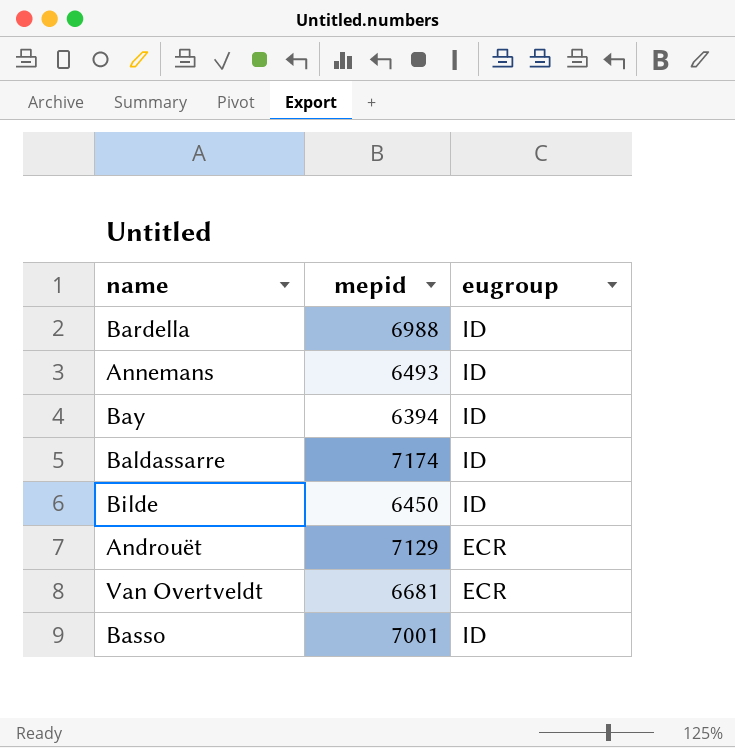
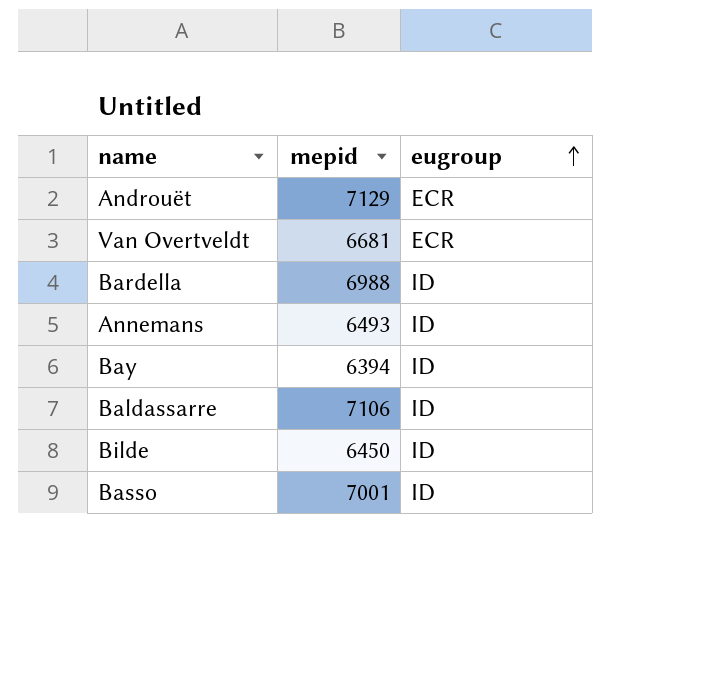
row order: none -> eugroup ascending
Baldassarre | mepid: 7174 -> 7106

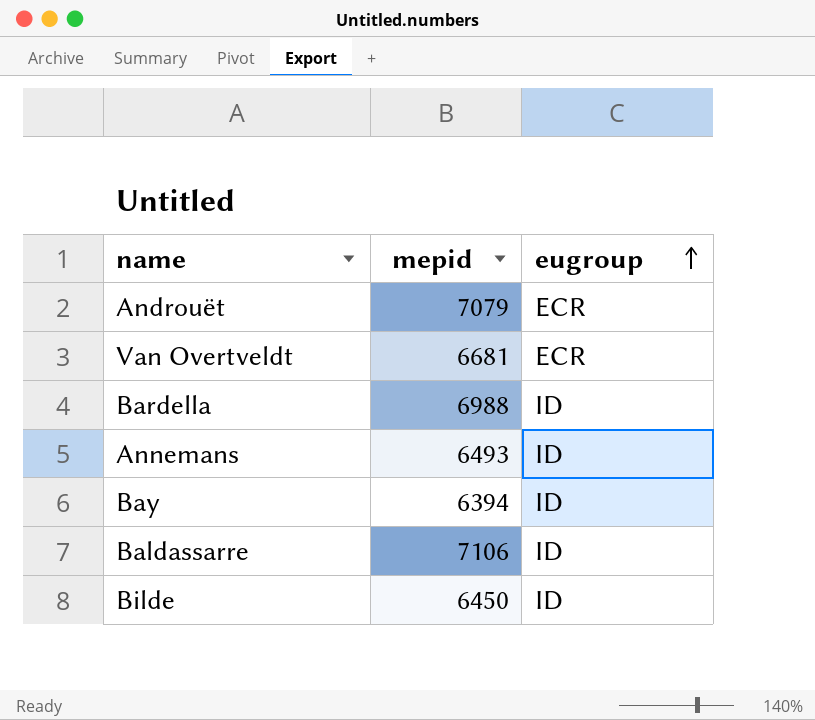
row Basso: 7001 | ID -> none
Androuët | mepid: 7129 -> 7079

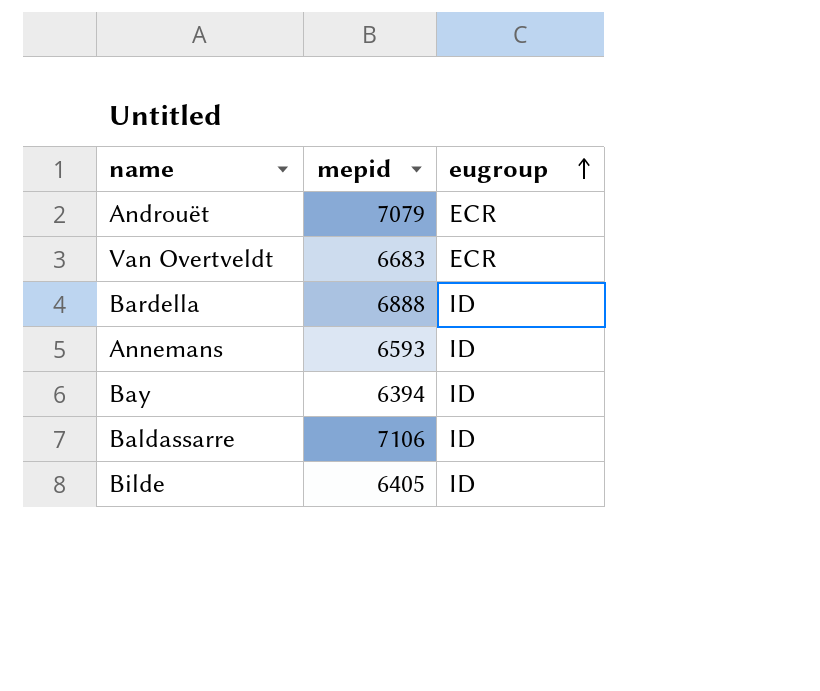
Van Overtveldt | mepid: 6681 -> 6683
Bardella | mepid: 6988 -> 6888
Annemans | mepid: 6493 -> 6593
Bilde | mepid: 6450 -> 6405

